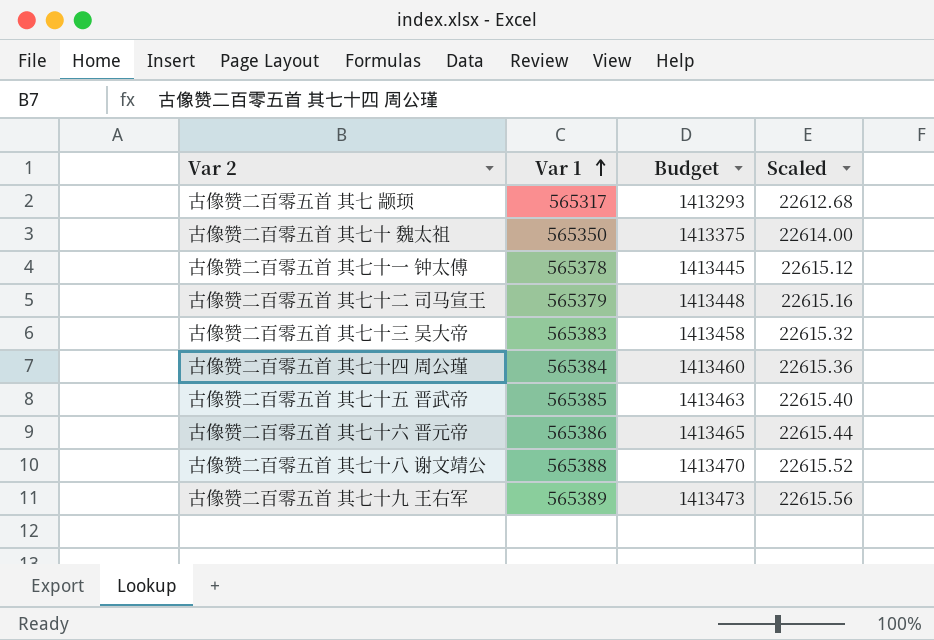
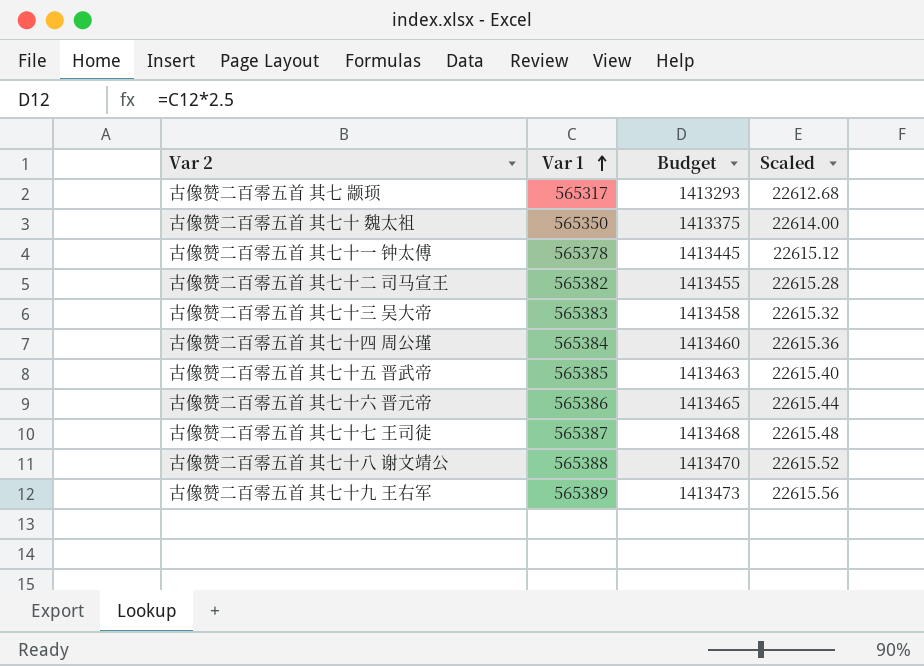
古像赞二百零五首 其七十二 司马宣王 | Var 1: 565379 -> 565382
古像赞二百零五首 其七十二 司马宣王 | Budget: 1413448 -> 1413455
古像赞二百零五首 其七十二 司马宣王 | Scaled: 22615.16 -> 22615.28
row 古像赞二百零五首 其七十七 王司徒: none -> 565387 | 1413468 | 22615.48

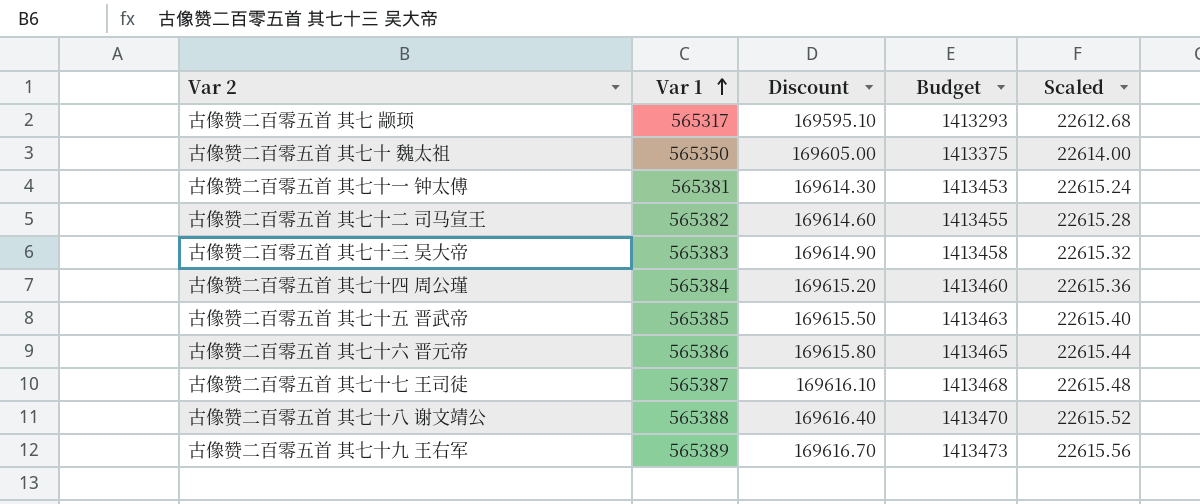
column Discount | formula: none -> [Var 1] * 0.3
古像赞二百零五首 其七十一 钟太傅 | Var 1: 565378 -> 565381
古像赞二百零五首 其七十一 钟太傅 | Budget: 1413445 -> 1413453
古像赞二百零五首 其七十一 钟太傅 | Scaled: 22615.12 -> 22615.24

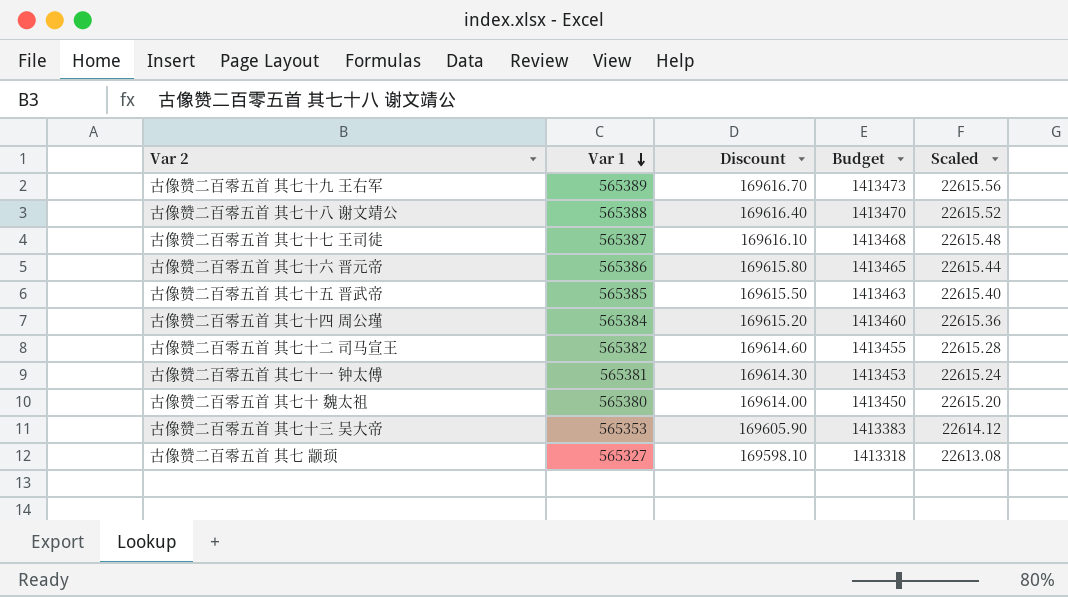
row order: Var 1 ascending -> Var 1 descending
古像赞二百零五首 其七十 魏太祖 | Var 1: 565350 -> 565380
古像赞二百零五首 其七十 魏太祖 | Discount: 169605.00 -> 169614.00
古像赞二百零五首 其七十 魏太祖 | Budget: 1413375 -> 1413450
古像赞二百零五首 其七十 魏太祖 | Scaled: 22614.00 -> 22615.20
古像赞二百零五首 其七十三 吴大帝 | Var 1: 565383 -> 565353
古像赞二百零五首 其七十三 吴大帝 | Discount: 169614.90 -> 169605.90
古像赞二百零五首 其七十三 吴大帝 | Budget: 1413458 -> 1413383
古像赞二百零五首 其七十三 吴大帝 | Scaled: 22615.32 -> 22614.12
古像赞二百零五首 其七 颛顼 | Var 1: 565317 -> 565327
古像赞二百零五首 其七 颛顼 | Discount: 169595.10 -> 169598.10
古像赞二百零五首 其七 颛顼 | Budget: 1413293 -> 1413318
古像赞二百零五首 其七 颛顼 | Scaled: 22612.68 -> 22613.08

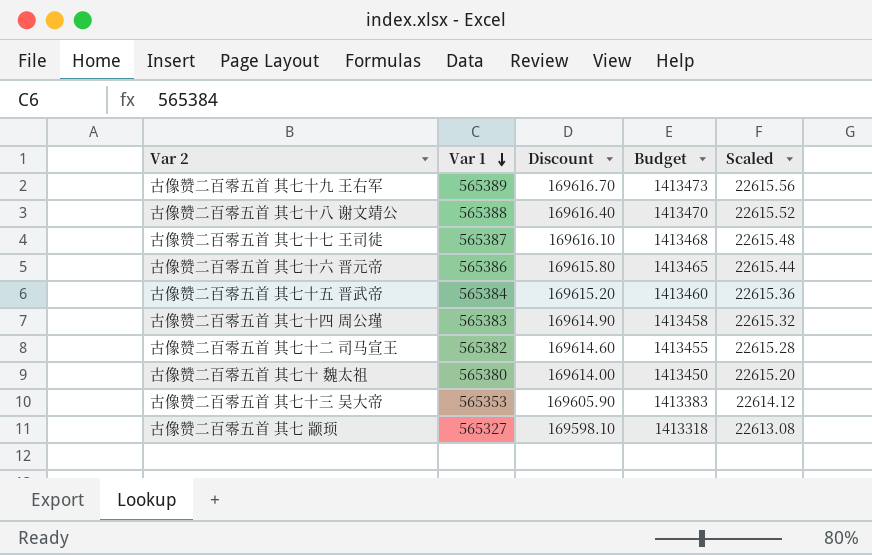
row 古像赞二百零五首 其七十一 钟太傅: 565381 | 169614.30 | 1413453 | 22615.24 -> none
古像赞二百零五首 其七十五 晋武帝 | Var 1: 565385 -> 565384
古像赞二百零五首 其七十五 晋武帝 | Discount: 169615.50 -> 169615.20
古像赞二百零五首 其七十五 晋武帝 | Budget: 1413463 -> 1413460
古像赞二百零五首 其七十五 晋武帝 | Scaled: 22615.40 -> 22615.36
古像赞二百零五首 其七十四 周公瑾 | Var 1: 565384 -> 565383
古像赞二百零五首 其七十四 周公瑾 | Discount: 169615.20 -> 169614.90
古像赞二百零五首 其七十四 周公瑾 | Budget: 1413460 -> 1413458
古像赞二百零五首 其七十四 周公瑾 | Scaled: 22615.36 -> 22615.32

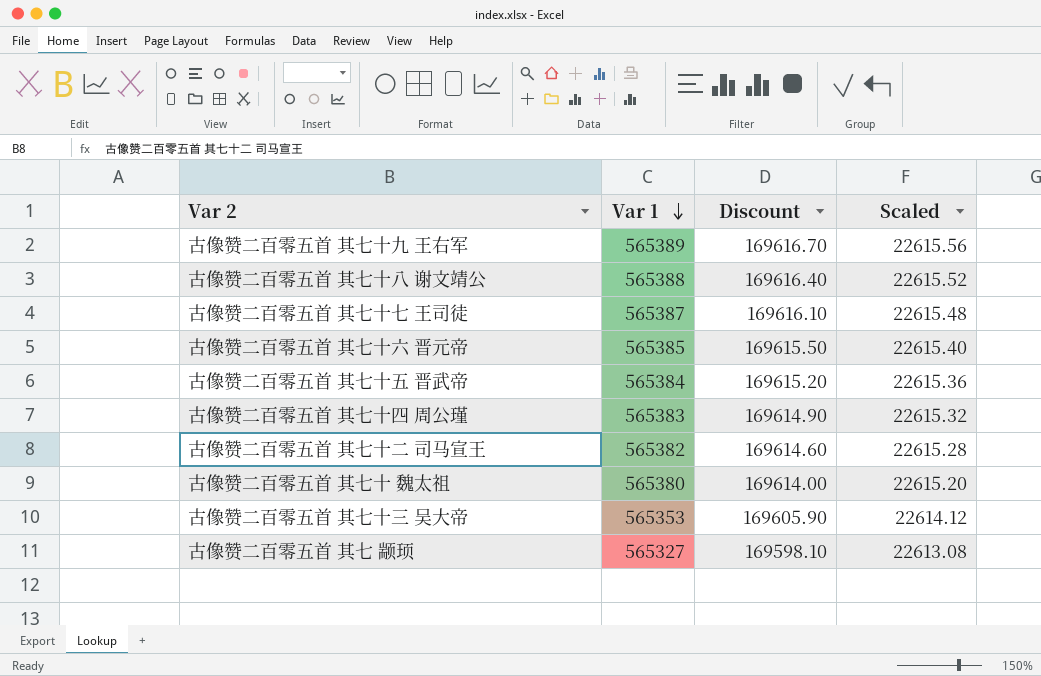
column Budget | formula: [Var 1] * 2.5 -> none
古像赞二百零五首 其七十六 晋元帝 | Var 1: 565386 -> 565385
古像赞二百零五首 其七十六 晋元帝 | Discount: 169615.80 -> 169615.50
古像赞二百零五首 其七十六 晋元帝 | Scaled: 22615.44 -> 22615.40

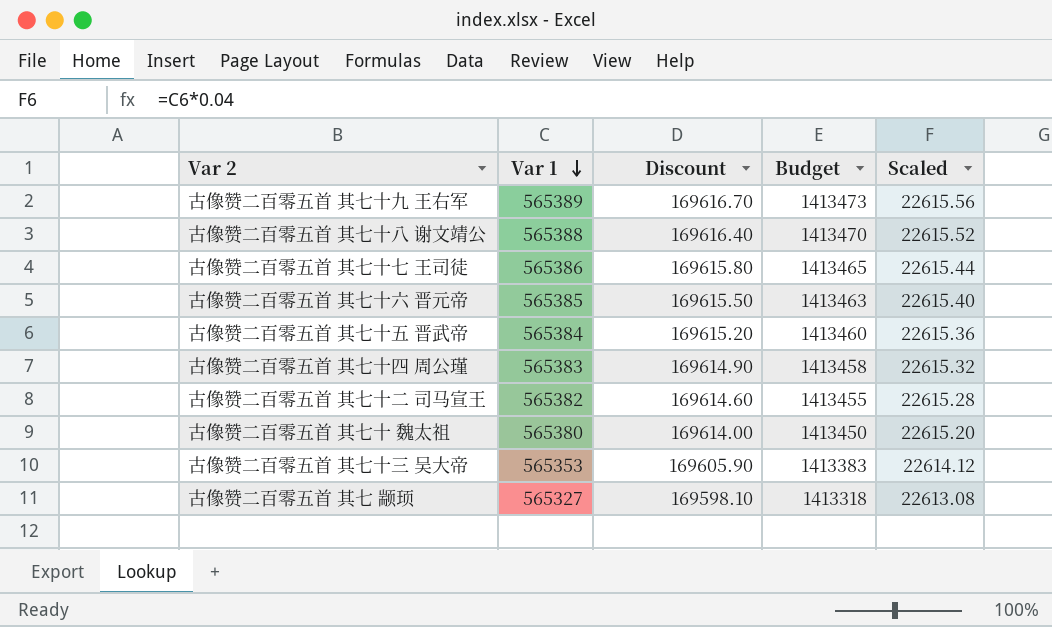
column Budget | formula: none -> [Var 1] * 2.5
古像赞二百零五首 其七十七 王司徒 | Var 1: 565387 -> 565386
古像赞二百零五首 其七十七 王司徒 | Discount: 169616.10 -> 169615.80
古像赞二百零五首 其七十七 王司徒 | Scaled: 22615.48 -> 22615.44

